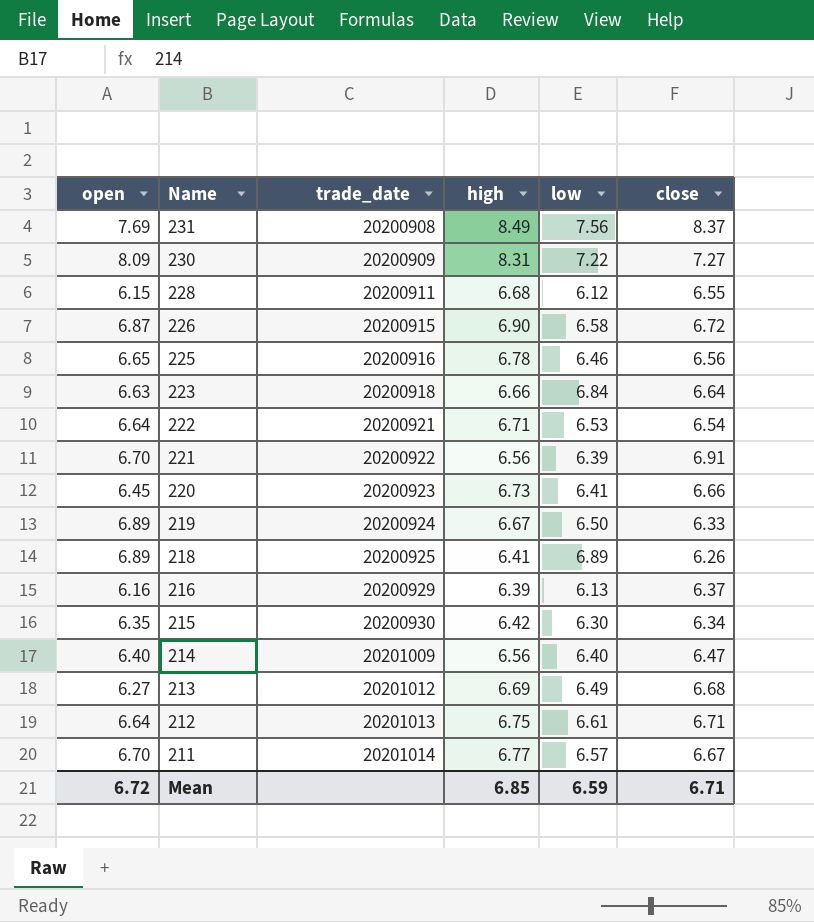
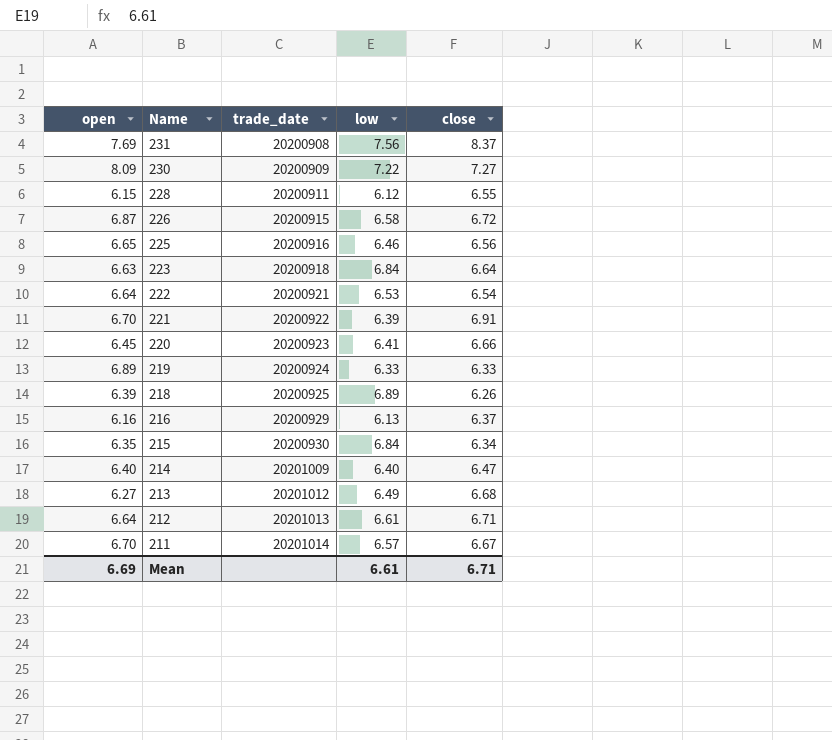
column high | position: 4 -> none
219 | low: 6.50 -> 6.33
218 | open: 6.89 -> 6.39
215 | low: 6.30 -> 6.84
Mean | open: 6.72 -> 6.69
Mean | low: 6.59 -> 6.61

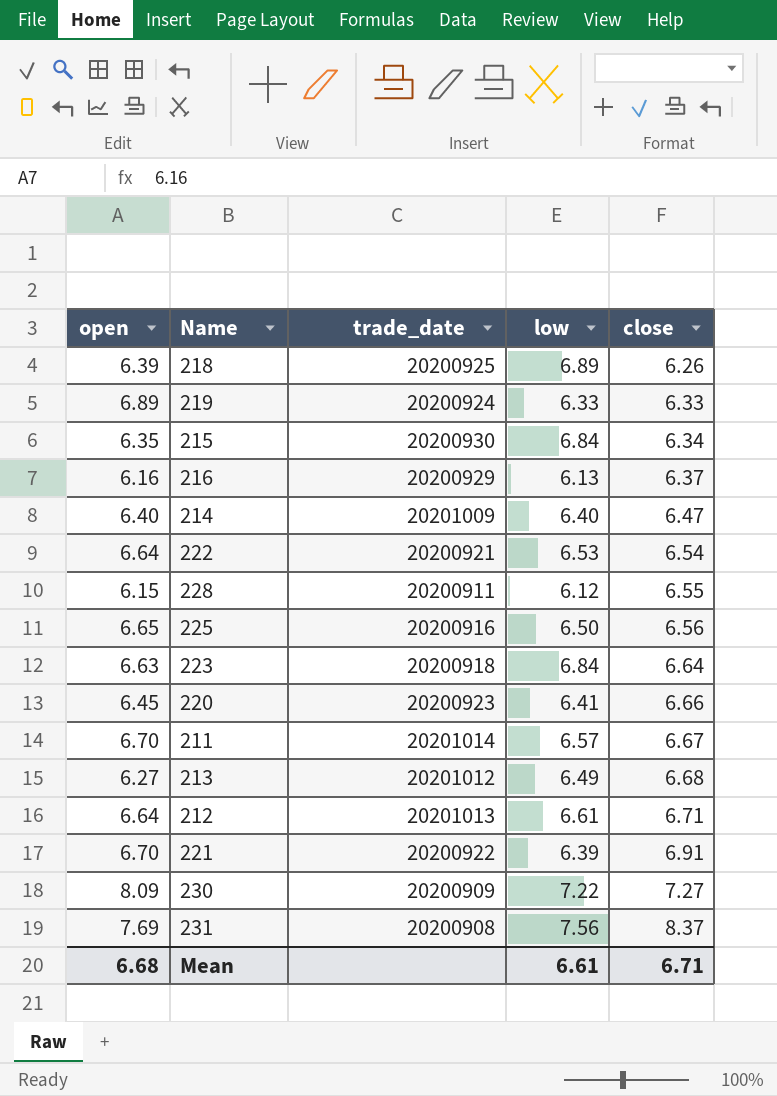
row order: Name descending -> close ascending
row 226: 6.87 | 20200915 | 6.58 | 6.72 -> none
225 | low: 6.46 -> 6.50
Mean | open: 6.69 -> 6.68

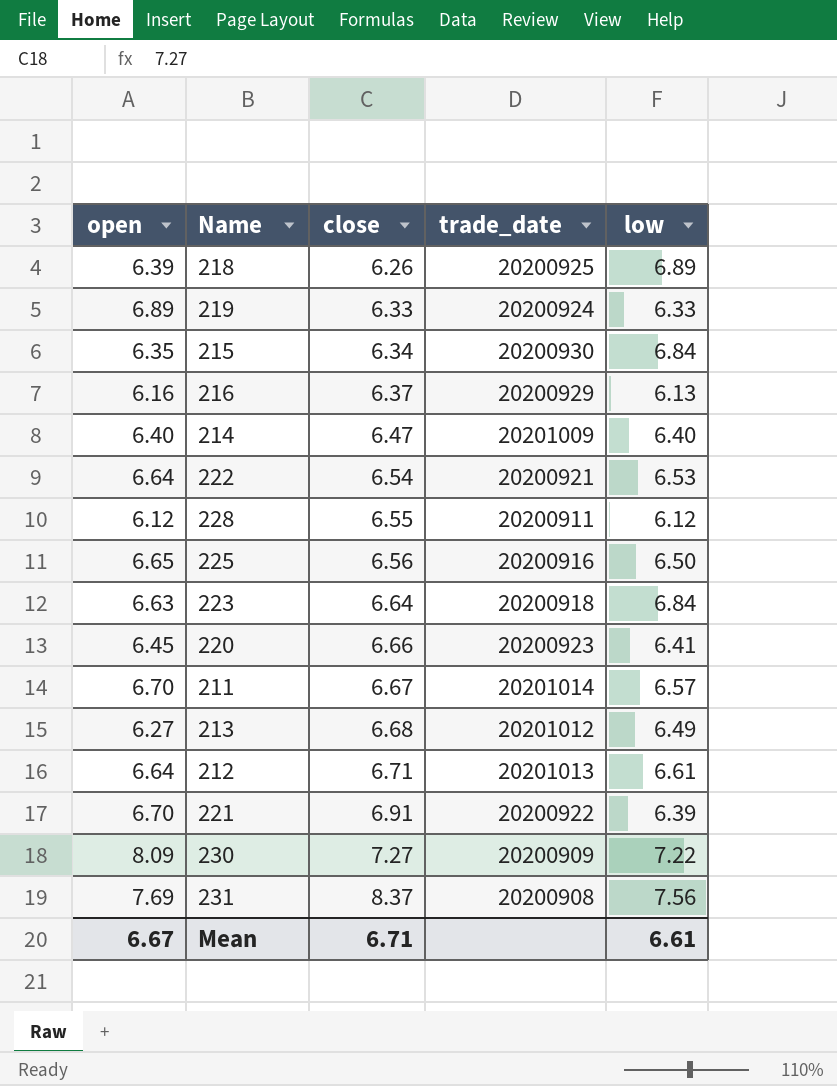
column close | position: 5 -> 3
228 | open: 6.15 -> 6.12
Mean | open: 6.68 -> 6.67

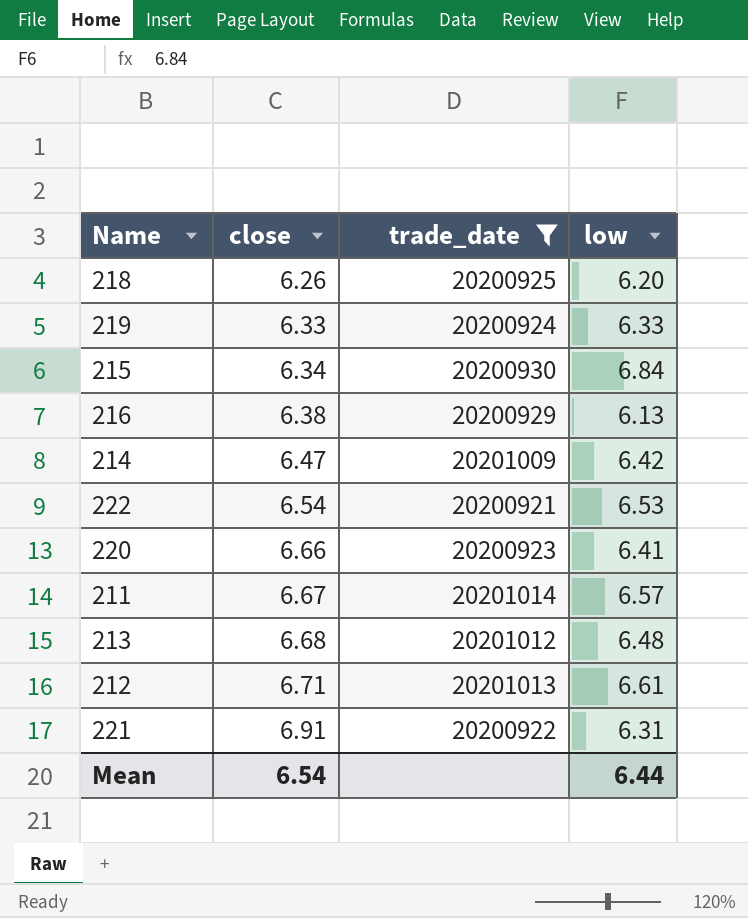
filter: none -> trade_date >= 20200921
column open | position: 1 -> none
218 | low: 6.89 -> 6.20
216 | close: 6.37 -> 6.38
214 | low: 6.40 -> 6.42
213 | low: 6.49 -> 6.48
221 | low: 6.39 -> 6.31
Mean | close: 6.71 -> 6.54
Mean | low: 6.61 -> 6.44

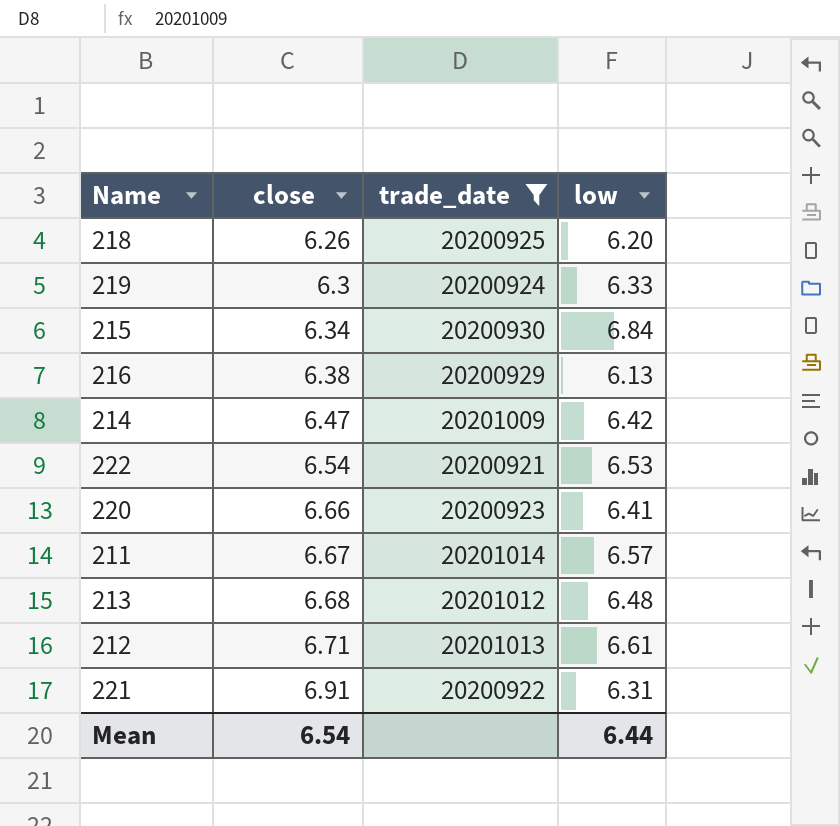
219 | close: 6.33 -> 6.3

